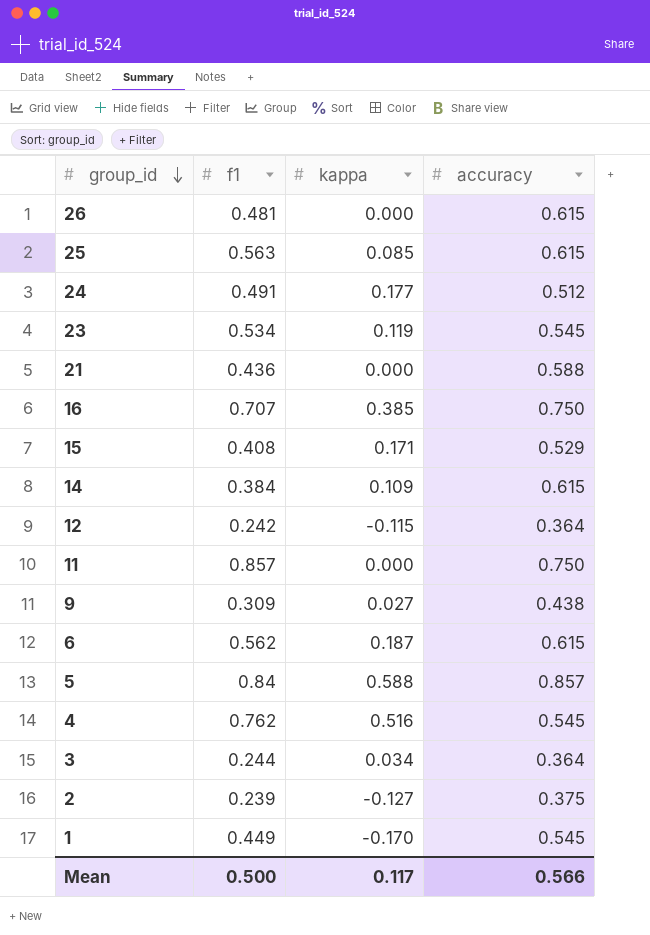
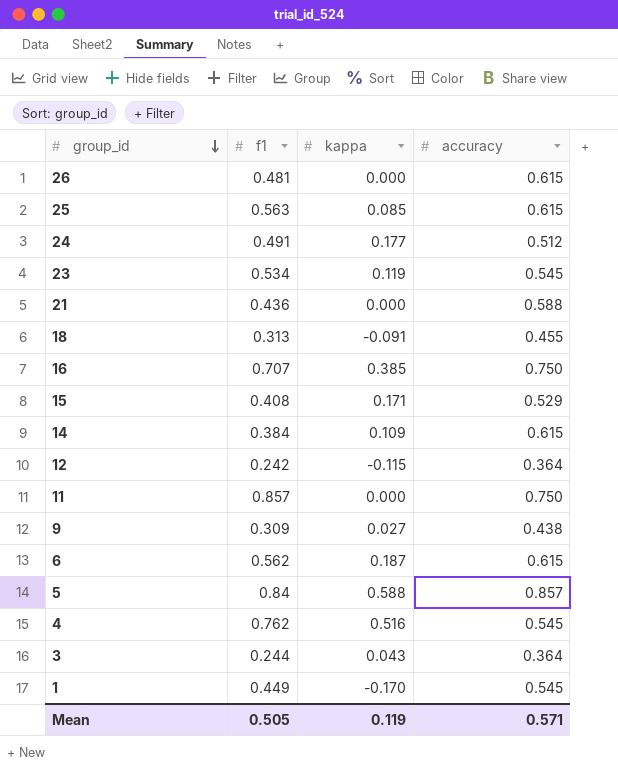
row 2: 0.239 | -0.127 | 0.375 -> none
row 18: none -> 0.313 | -0.091 | 0.455
3 | kappa: 0.034 -> 0.043
Mean | f1: 0.500 -> 0.505
Mean | kappa: 0.117 -> 0.119
Mean | accuracy: 0.566 -> 0.571

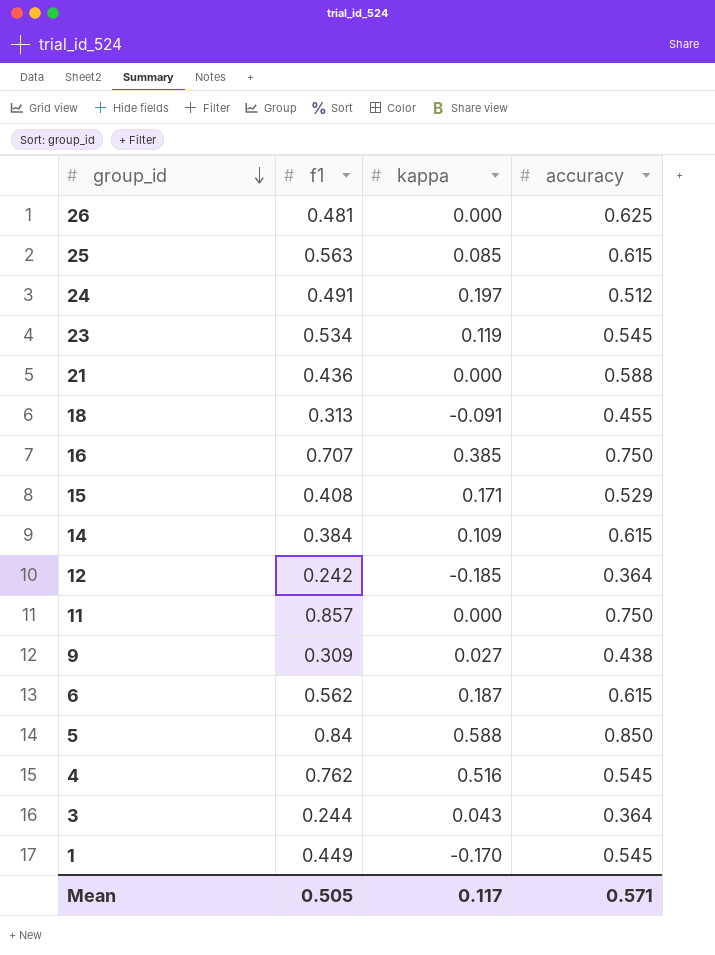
26 | accuracy: 0.615 -> 0.625
24 | kappa: 0.177 -> 0.197
12 | kappa: -0.115 -> -0.185
5 | accuracy: 0.857 -> 0.850
Mean | kappa: 0.119 -> 0.117

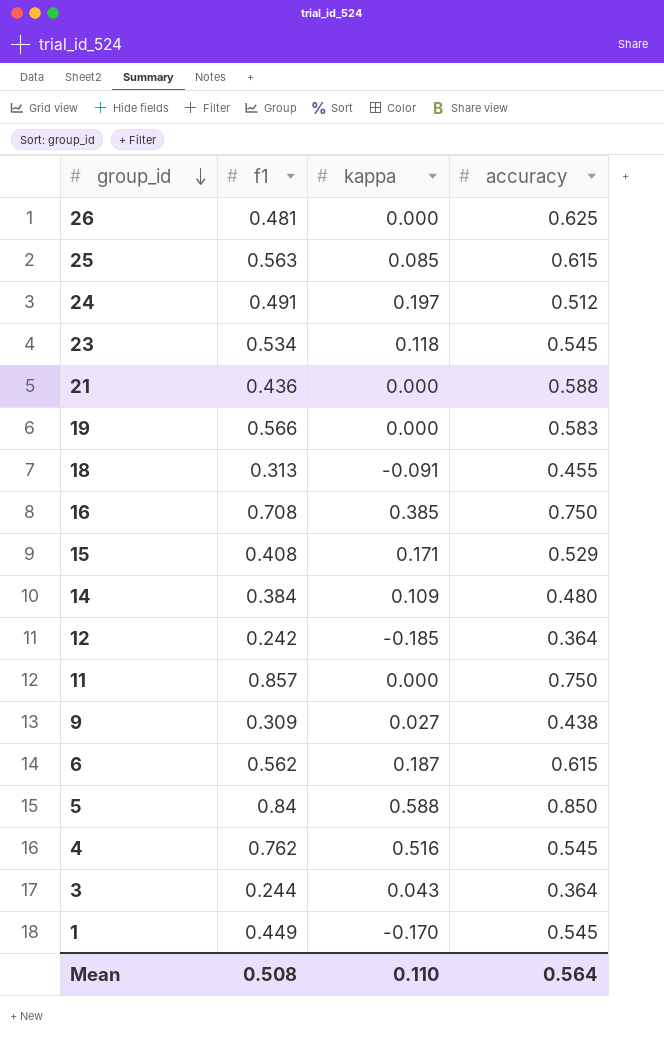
23 | kappa: 0.119 -> 0.118
row 19: none -> 0.566 | 0.000 | 0.583
16 | f1: 0.707 -> 0.708
14 | accuracy: 0.615 -> 0.480
Mean | f1: 0.505 -> 0.508
Mean | kappa: 0.117 -> 0.110
Mean | accuracy: 0.571 -> 0.564

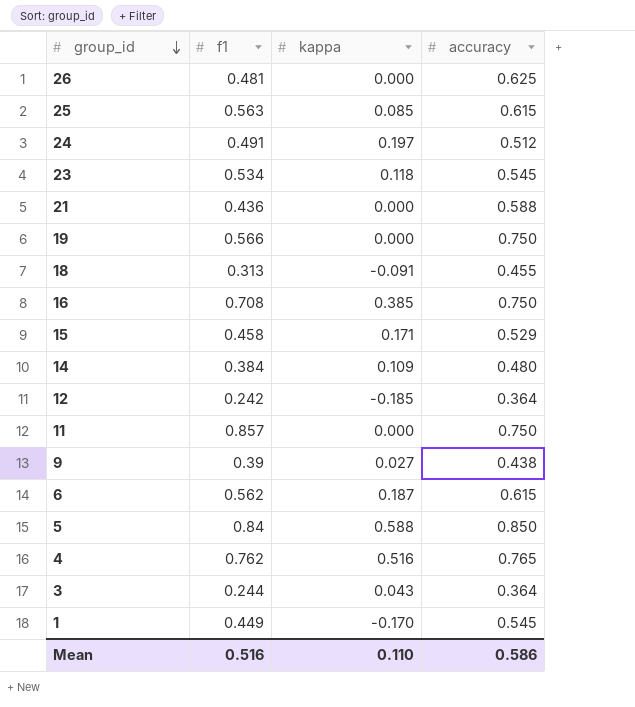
19 | accuracy: 0.583 -> 0.750
15 | f1: 0.408 -> 0.458
9 | f1: 0.309 -> 0.39
4 | accuracy: 0.545 -> 0.765
Mean | f1: 0.508 -> 0.516
Mean | accuracy: 0.564 -> 0.586

